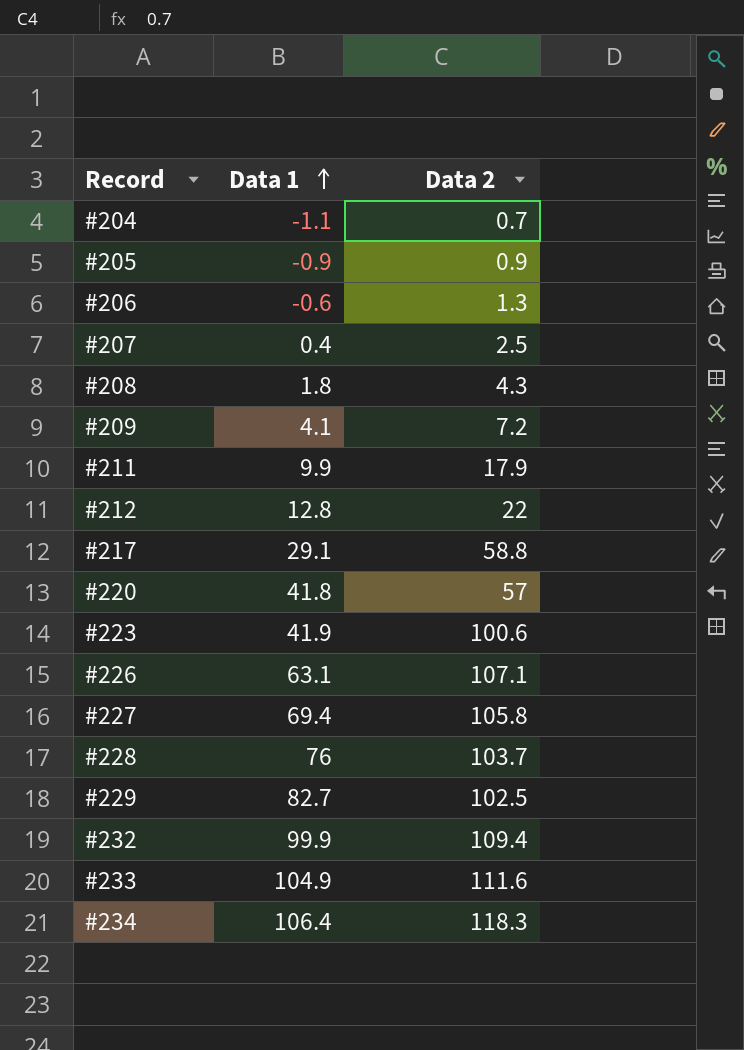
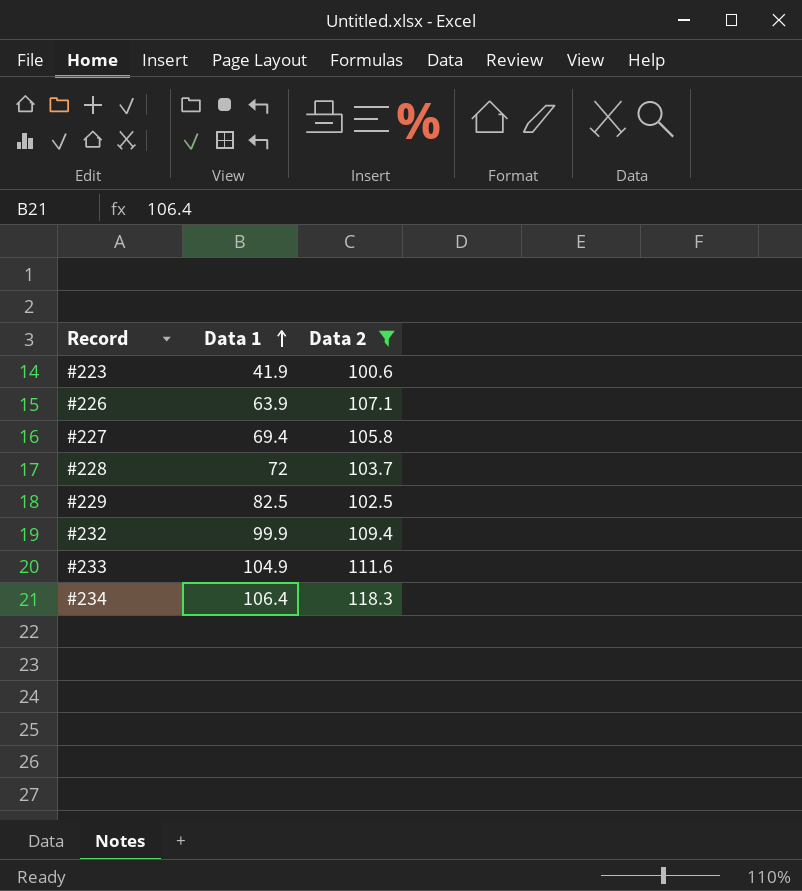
filter: none -> Data 2 >= 100.6
#226 | Data 1: 63.1 -> 63.9
#228 | Data 1: 76 -> 72
#229 | Data 1: 82.7 -> 82.5

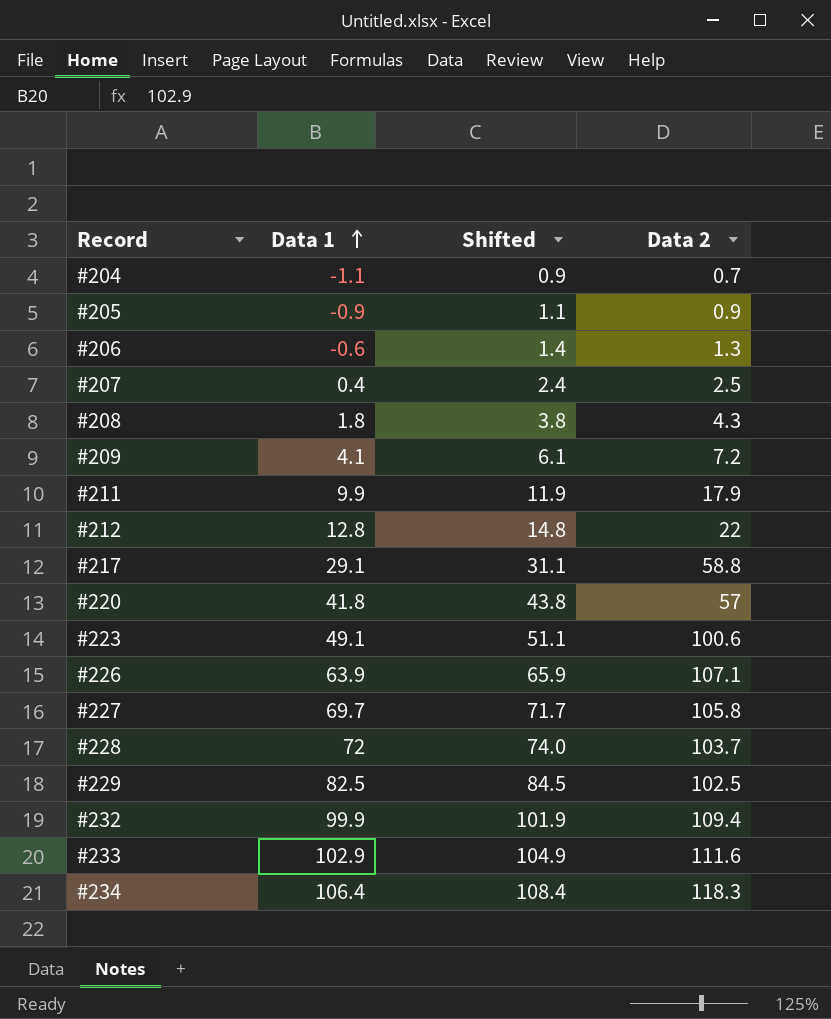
filter: Data 2 >= 100.6 -> none
column Shifted | formula: none -> [Data 1] + 2
#223 | Data 1: 41.9 -> 49.1
#227 | Data 1: 69.4 -> 69.7
#233 | Data 1: 104.9 -> 102.9

